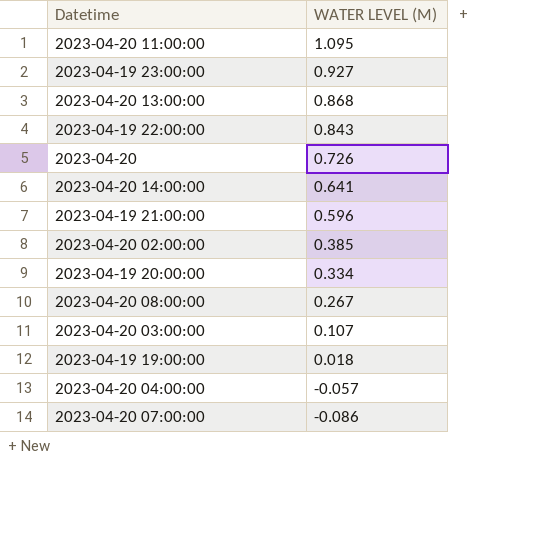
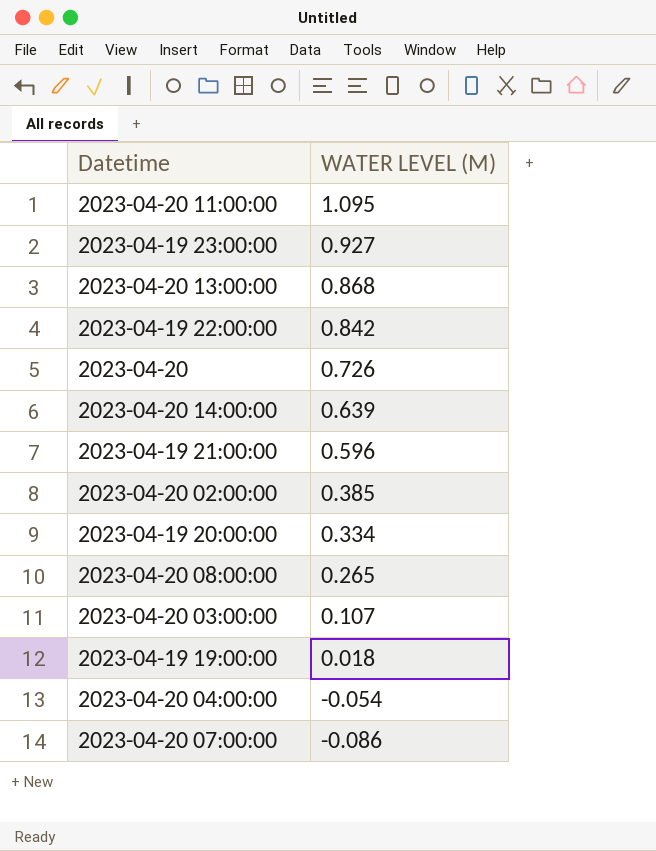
2023-04-19 22:00:00 | WATER LEVEL (M): 0.843 -> 0.842
2023-04-20 14:00:00 | WATER LEVEL (M): 0.641 -> 0.639
2023-04-20 08:00:00 | WATER LEVEL (M): 0.267 -> 0.265
2023-04-20 04:00:00 | WATER LEVEL (M): -0.057 -> -0.054

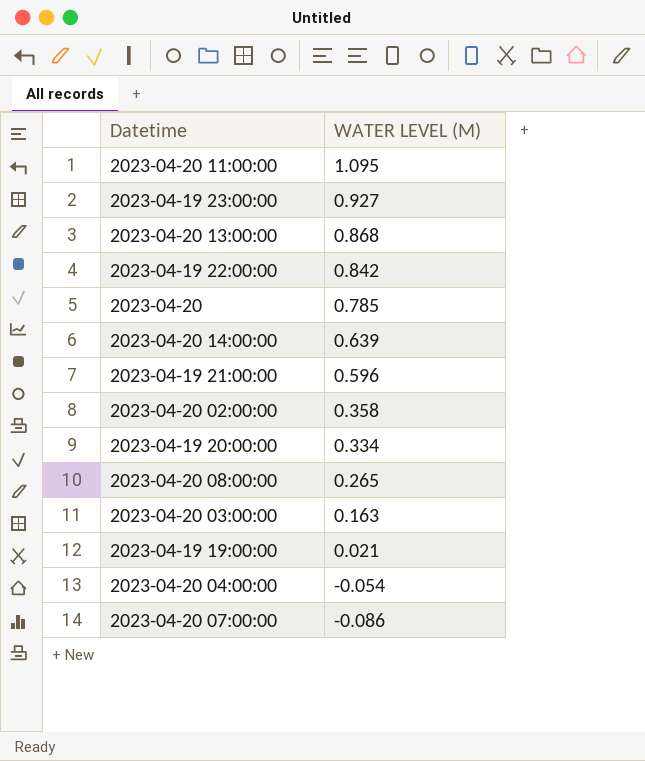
2023-04-20 | WATER LEVEL (M): 0.726 -> 0.785
2023-04-20 02:00:00 | WATER LEVEL (M): 0.385 -> 0.358
2023-04-20 03:00:00 | WATER LEVEL (M): 0.107 -> 0.163
2023-04-19 19:00:00 | WATER LEVEL (M): 0.018 -> 0.021

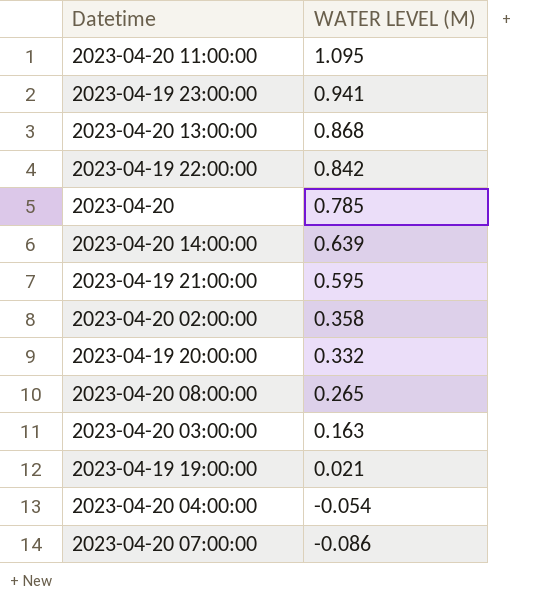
2023-04-19 23:00:00 | WATER LEVEL (M): 0.927 -> 0.941
2023-04-19 21:00:00 | WATER LEVEL (M): 0.596 -> 0.595
2023-04-19 20:00:00 | WATER LEVEL (M): 0.334 -> 0.332

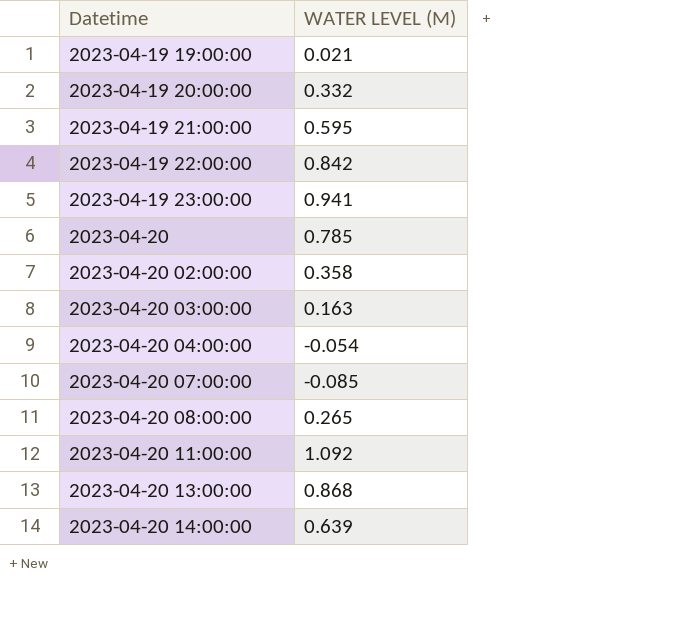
row order: WATER LEVEL (M) descending -> Datetime ascending
2023-04-20 07:00:00 | WATER LEVEL (M): -0.086 -> -0.085
2023-04-20 11:00:00 | WATER LEVEL (M): 1.095 -> 1.092

